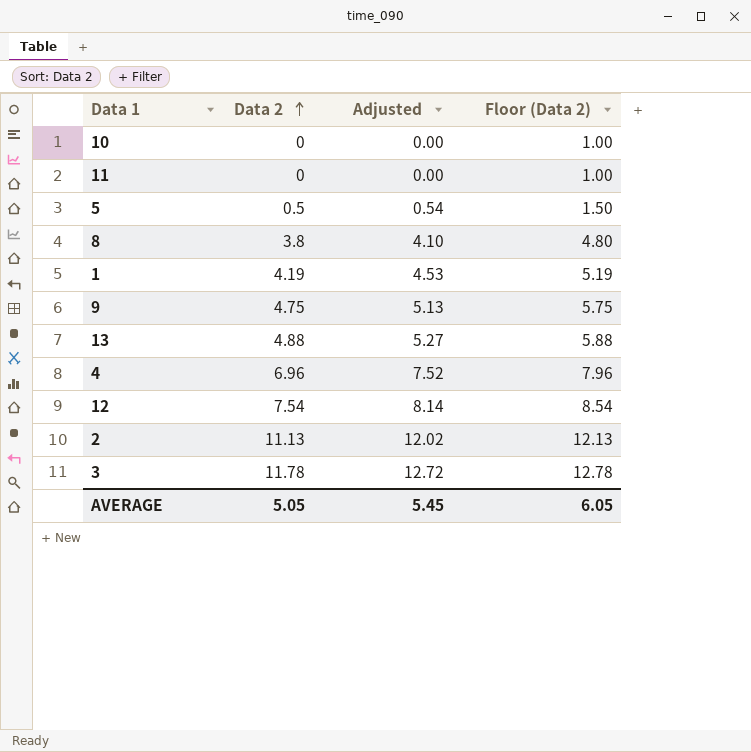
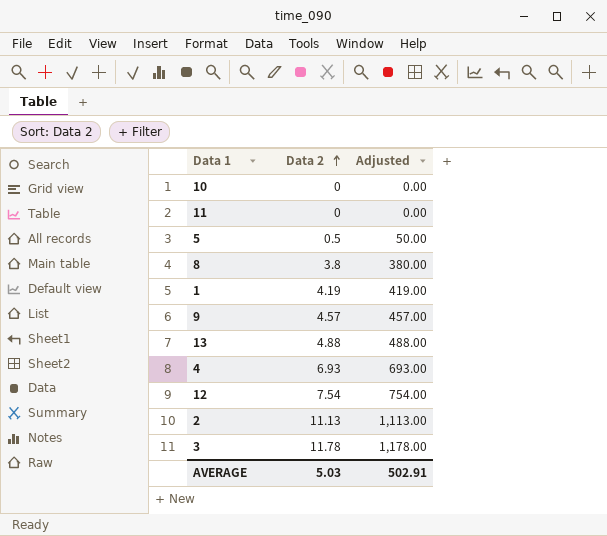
column Floor (Data 2) | formula: [Data 2] + 1 -> none
column Adjusted | formula: [Data 2] * 1.08 -> [Data 2] * 100
9 | Data 2: 4.75 -> 4.57
4 | Data 2: 6.96 -> 6.93
AVERAGE | Data 2: 5.05 -> 5.03
AVERAGE | Adjusted: 5.45 -> 502.91

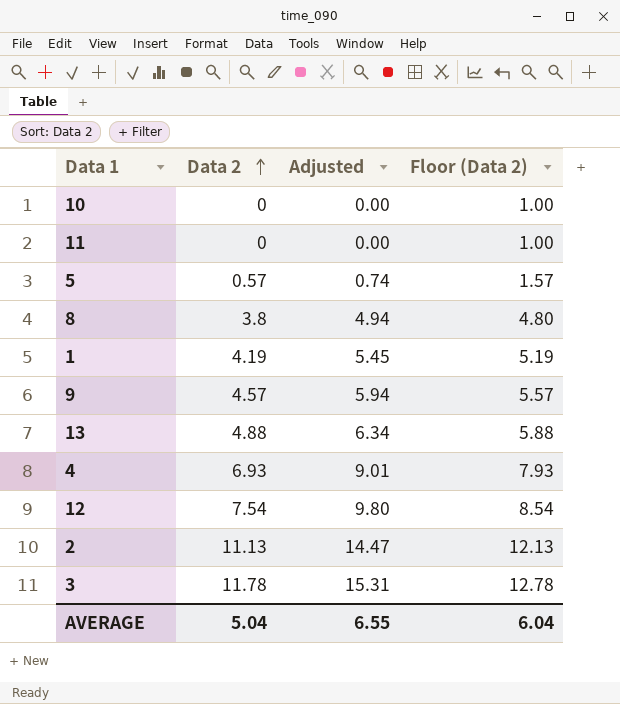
column Adjusted | formula: [Data 2] * 100 -> [Data 2] * 1.3
column Floor (Data 2) | formula: none -> [Data 2] + 1
5 | Data 2: 0.5 -> 0.57
AVERAGE | Data 2: 5.03 -> 5.04
AVERAGE | Adjusted: 502.91 -> 6.55

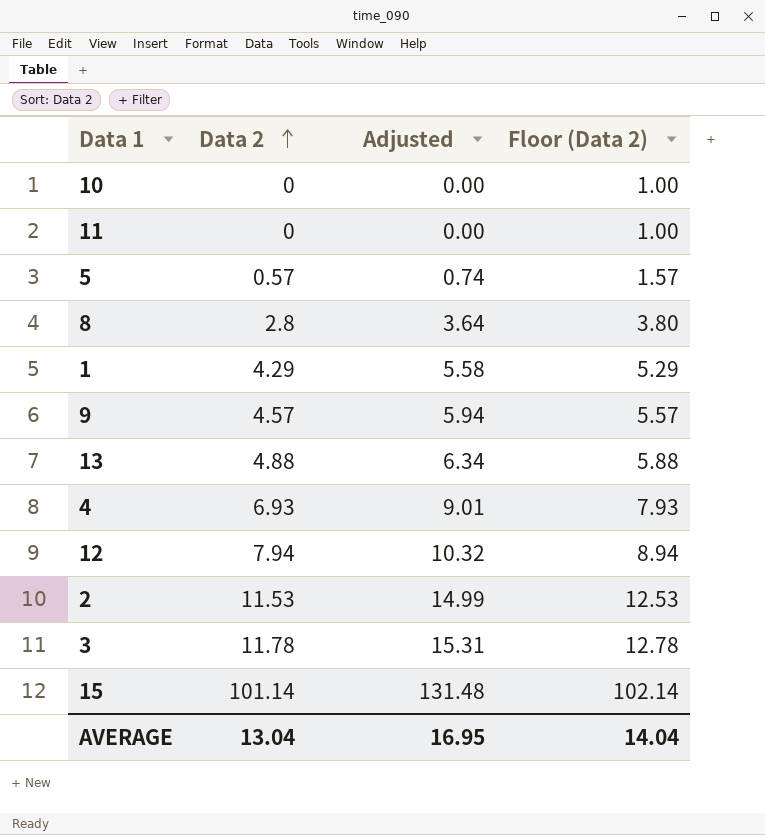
8 | Data 2: 3.8 -> 2.8
8 | Adjusted: 4.94 -> 3.64
8 | Floor (Data 2): 4.80 -> 3.80
1 | Data 2: 4.19 -> 4.29
1 | Adjusted: 5.45 -> 5.58
1 | Floor (Data 2): 5.19 -> 5.29
12 | Data 2: 7.54 -> 7.94
12 | Adjusted: 9.80 -> 10.32
12 | Floor (Data 2): 8.54 -> 8.94
2 | Data 2: 11.13 -> 11.53
2 | Adjusted: 14.47 -> 14.99
2 | Floor (Data 2): 12.13 -> 12.53
row 15: none -> 101.14 | 131.48 | 102.14
AVERAGE | Data 2: 5.04 -> 13.04
AVERAGE | Adjusted: 6.55 -> 16.95
AVERAGE | Floor (Data 2): 6.04 -> 14.04

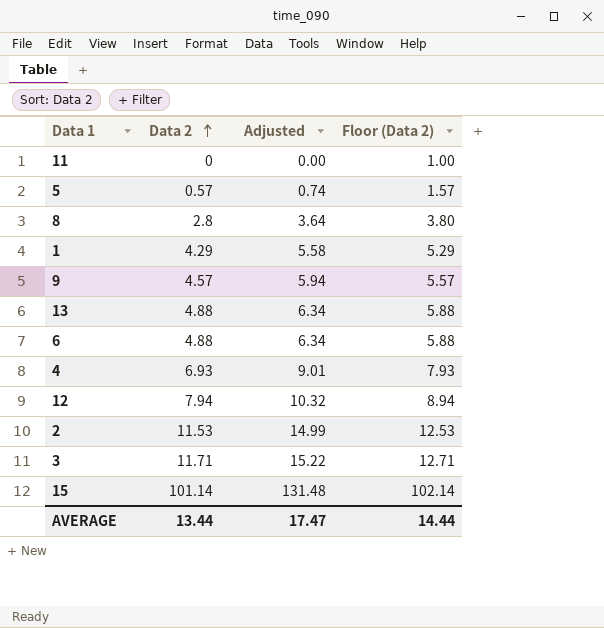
row 10: 0 | 0.00 | 1.00 -> none
row 6: none -> 4.88 | 6.34 | 5.88
3 | Data 2: 11.78 -> 11.71
3 | Adjusted: 15.31 -> 15.22
3 | Floor (Data 2): 12.78 -> 12.71
AVERAGE | Data 2: 13.04 -> 13.44
AVERAGE | Adjusted: 16.95 -> 17.47
AVERAGE | Floor (Data 2): 14.04 -> 14.44

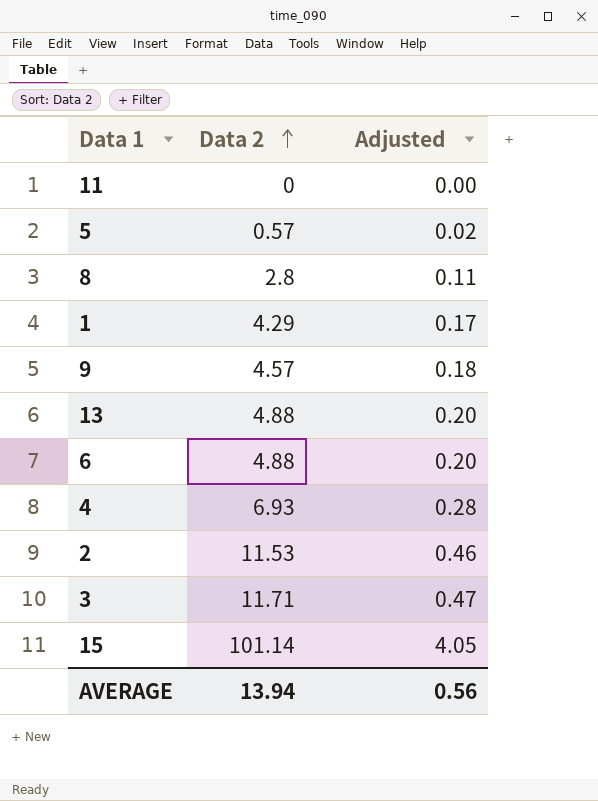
column Floor (Data 2) | formula: [Data 2] + 1 -> none
column Adjusted | formula: [Data 2] * 1.3 -> [Data 2] * 0.04
row 12: 7.94 | 10.32 | 8.94 -> none
AVERAGE | Data 2: 13.44 -> 13.94
AVERAGE | Adjusted: 17.47 -> 0.56

